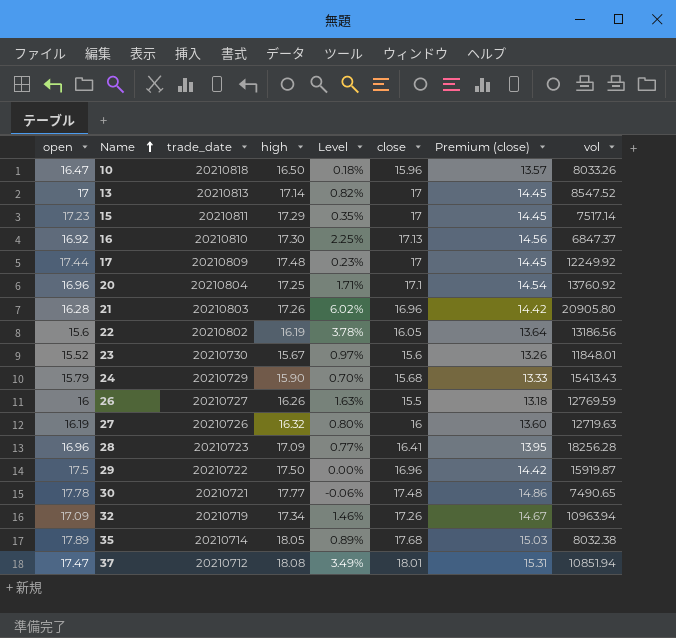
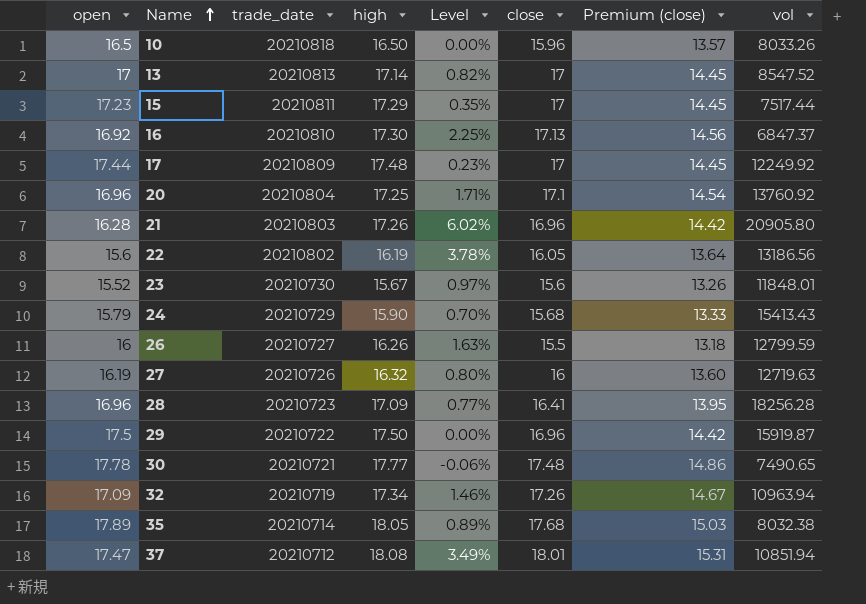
10 | open: 16.47 -> 16.5
10 | Level: 0.18% -> 0.00%
15 | vol: 7517.14 -> 7517.44
26 | vol: 12769.59 -> 12799.59

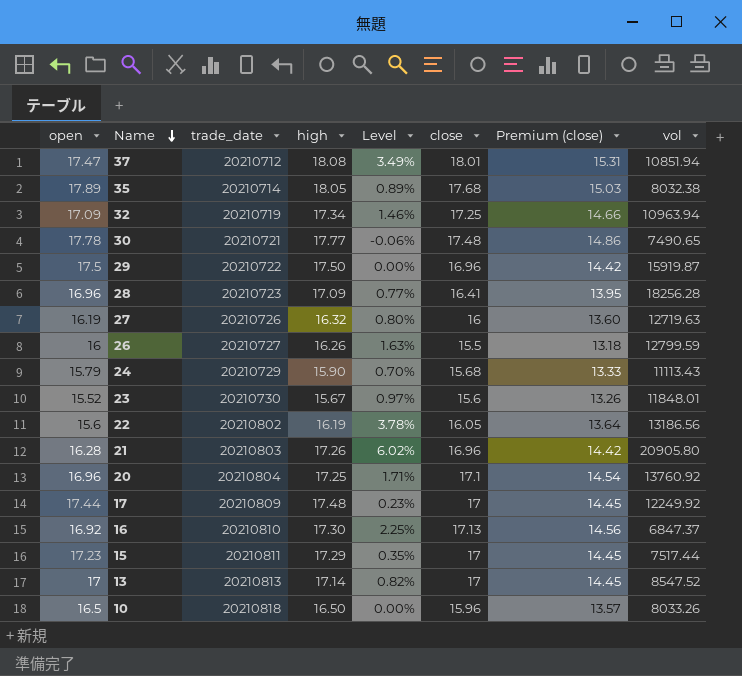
row order: Name ascending -> Name descending
32 | close: 17.26 -> 17.25
32 | Premium (close): 14.67 -> 14.66
24 | vol: 15413.43 -> 11113.43

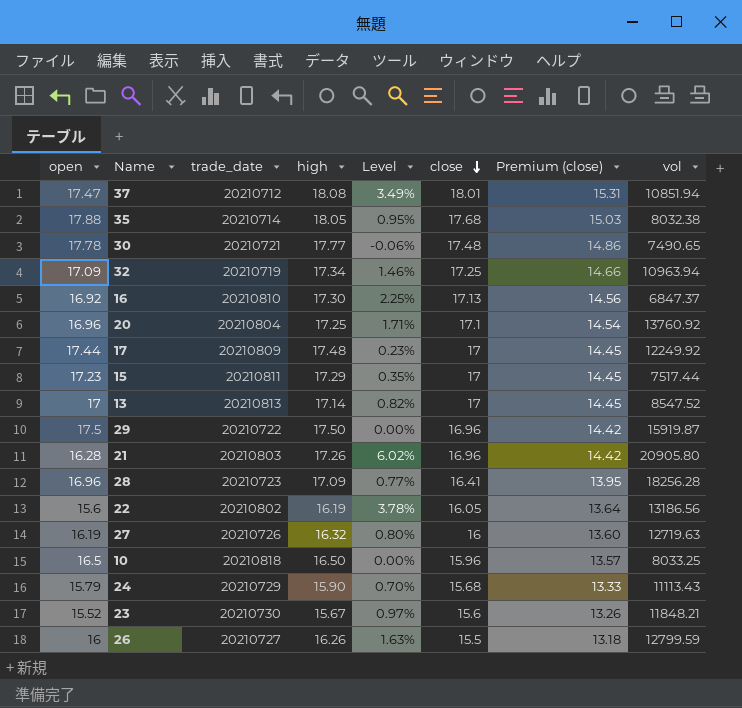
row order: Name descending -> close descending
35 | open: 17.89 -> 17.88
35 | Level: 0.89% -> 0.95%
10 | vol: 8033.26 -> 8033.25
23 | vol: 11848.01 -> 11848.21

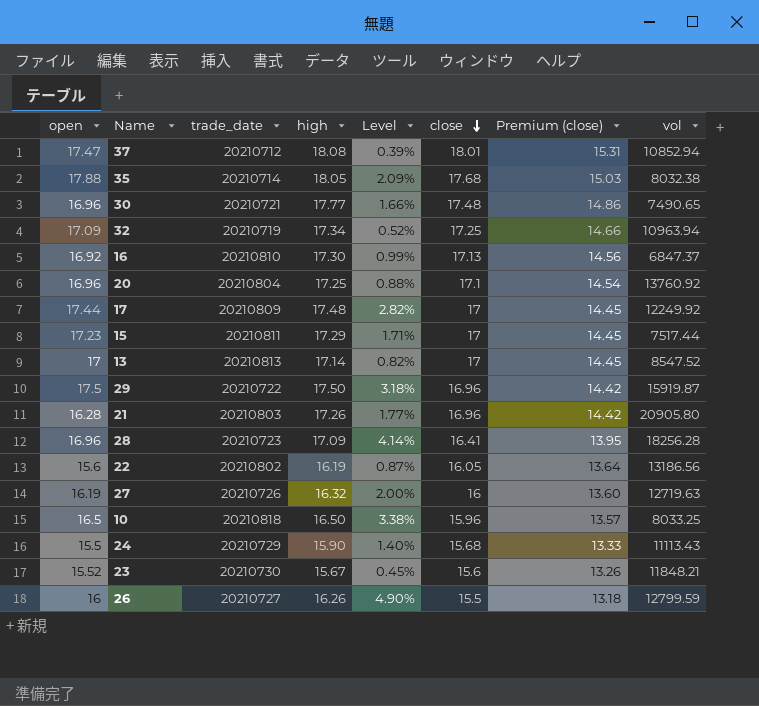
column Level | formula: ([high] - [open]) / [open] -> ([high] - [close]) / [close]
37 | vol: 10851.94 -> 10852.94
30 | open: 17.78 -> 16.96
24 | open: 15.79 -> 15.5

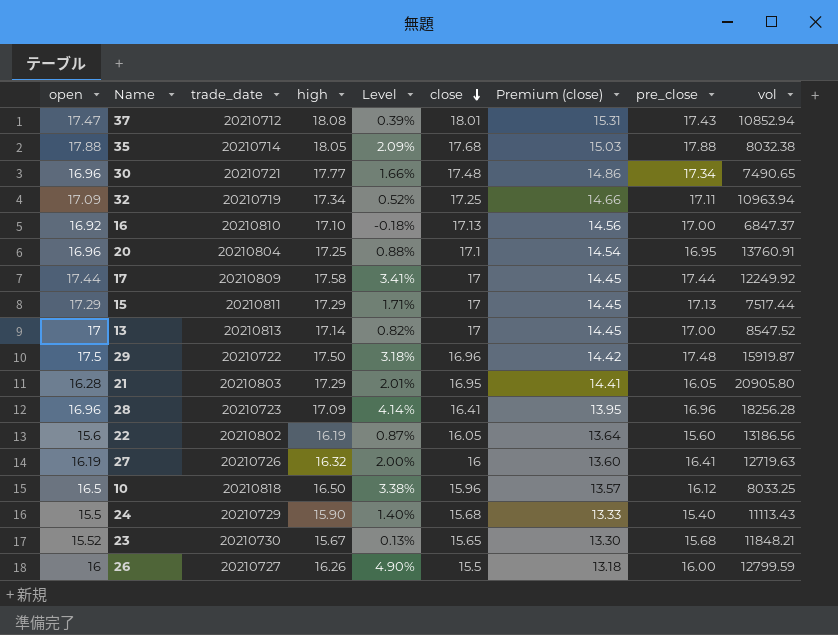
column pre_close | position: none -> 8
16 | high: 17.30 -> 17.10
16 | Level: 0.99% -> -0.18%
20 | vol: 13760.92 -> 13760.91
17 | high: 17.48 -> 17.58
17 | Level: 2.82% -> 3.41%
15 | open: 17.23 -> 17.29
21 | high: 17.26 -> 17.29
21 | Level: 1.77% -> 2.01%
21 | close: 16.96 -> 16.95
21 | Premium (close): 14.42 -> 14.41
23 | Level: 0.45% -> 0.13%
23 | close: 15.6 -> 15.65
23 | Premium (close): 13.26 -> 13.30

